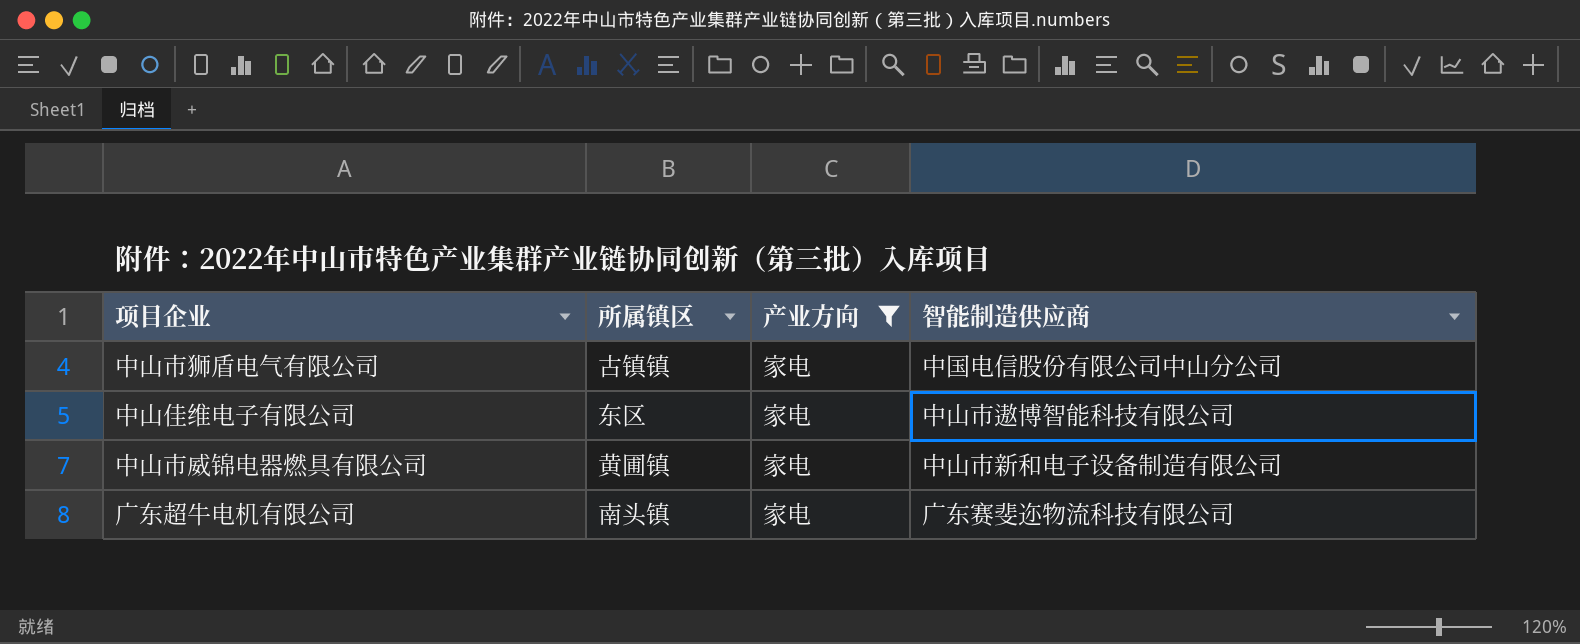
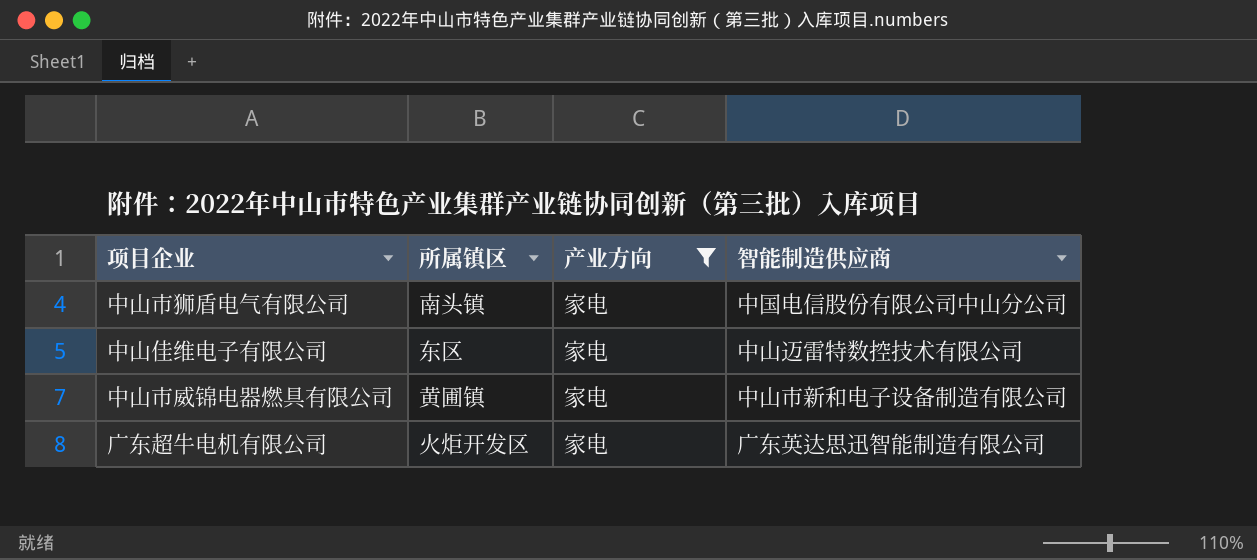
中山市狮盾电气有限公司 | 所属镇区: 古镇镇 -> 南头镇
中山佳维电子有限公司 | 智能制造供应商: 中山市遨博智能科技有限公司 -> 中山迈雷特数控技术有限公司
广东超牛电机有限公司 | 所属镇区: 南头镇 -> 火炬开发区
广东超牛电机有限公司 | 智能制造供应商: 广东赛斐迩物流科技有限公司 -> 广东英达思迅智能制造有限公司

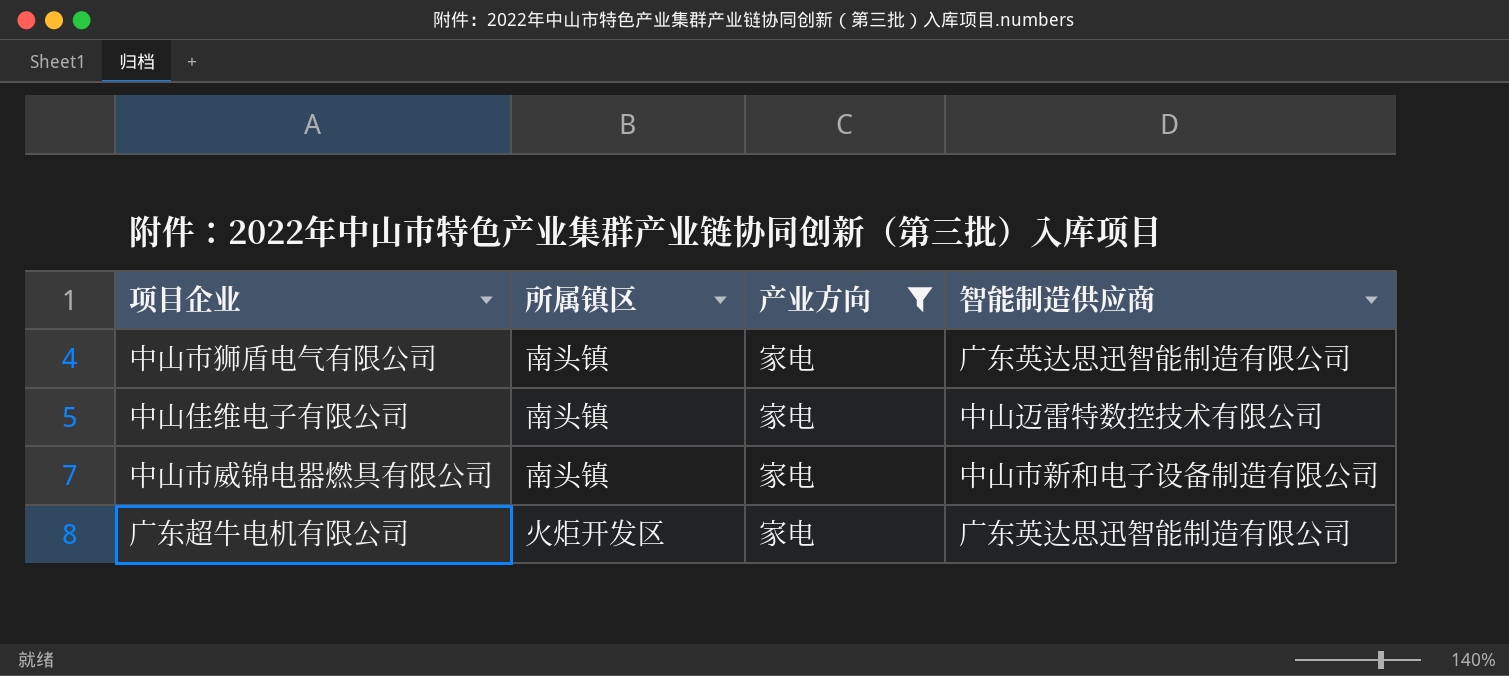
中山市狮盾电气有限公司 | 智能制造供应商: 中国电信股份有限公司中山分公司 -> 广东英达思迅智能制造有限公司
中山佳维电子有限公司 | 所属镇区: 东区 -> 南头镇
中山市威锦电器燃具有限公司 | 所属镇区: 黄圃镇 -> 南头镇

